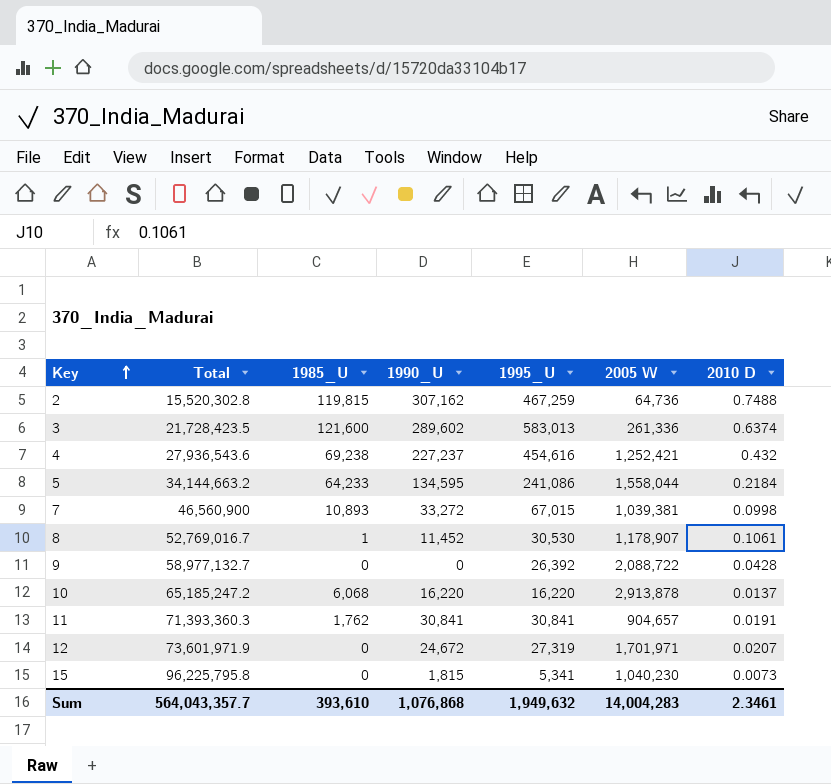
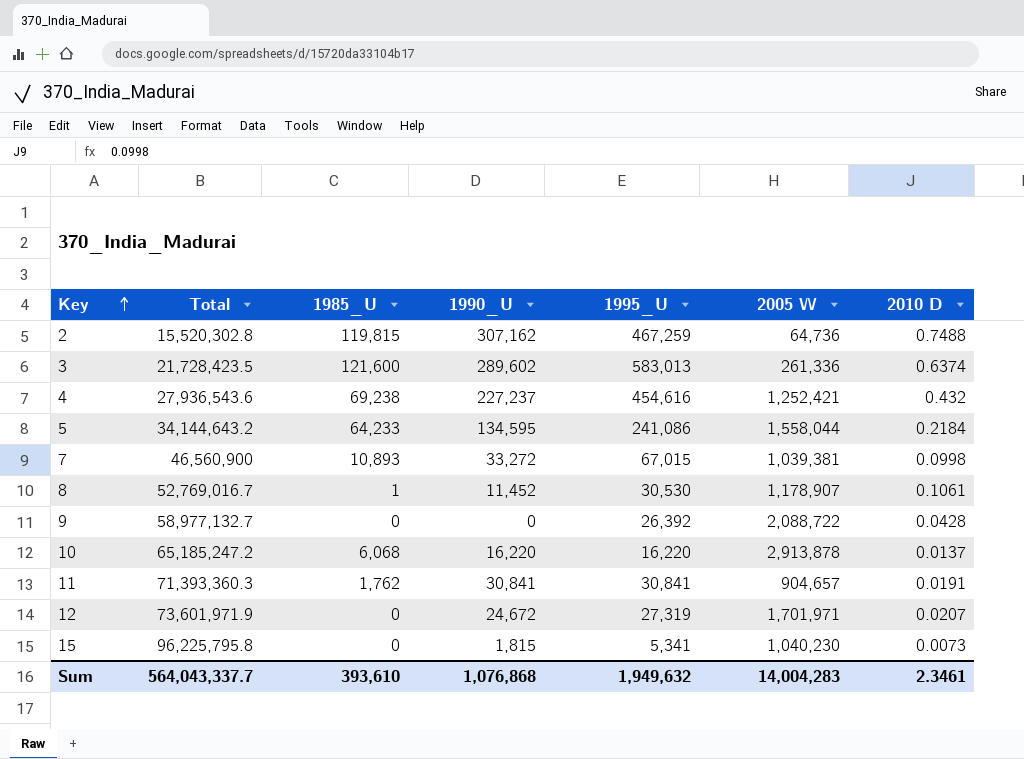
5 | Total: 34,144,663.2 -> 34,144,643.2
Sum | Total: 564,043,357.7 -> 564,043,337.7

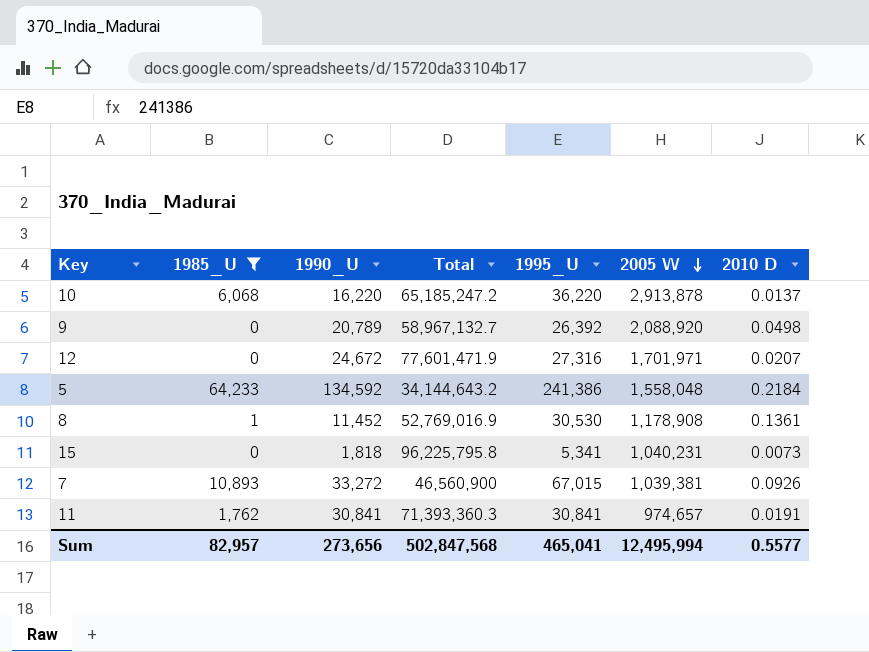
filter: none -> 1985_U <= 64,233
row order: Key ascending -> 2005 W descending
column Total | position: 2 -> 4
10 | 1995_U: 16,220 -> 36,220
9 | 1990_U: 0 -> 20,789
9 | Total: 58,977,132.7 -> 58,967,132.7
9 | 2005 W: 2,088,722 -> 2,088,920
9 | 2010 D: 0.0428 -> 0.0498
12 | Total: 73,601,971.9 -> 77,601,471.9
12 | 1995_U: 27,319 -> 27,316
5 | 1990_U: 134,595 -> 134,592
5 | 1995_U: 241,086 -> 241,386
5 | 2005 W: 1,558,044 -> 1,558,048
8 | Total: 52,769,016.7 -> 52,769,016.9
8 | 2005 W: 1,178,907 -> 1,178,908
8 | 2010 D: 0.1061 -> 0.1361
15 | 1990_U: 1,815 -> 1,818
15 | 2005 W: 1,040,230 -> 1,040,231
7 | 2010 D: 0.0998 -> 0.0926
11 | 2005 W: 904,657 -> 974,657
Sum | 1985_U: 393,610 -> 82,957
Sum | 1990_U: 1,076,868 -> 273,656
Sum | Total: 564,043,337.7 -> 502,847,568
Sum | 1995_U: 1,949,632 -> 465,041
Sum | 2005 W: 14,004,283 -> 12,495,994
Sum | 2010 D: 2.3461 -> 0.5577

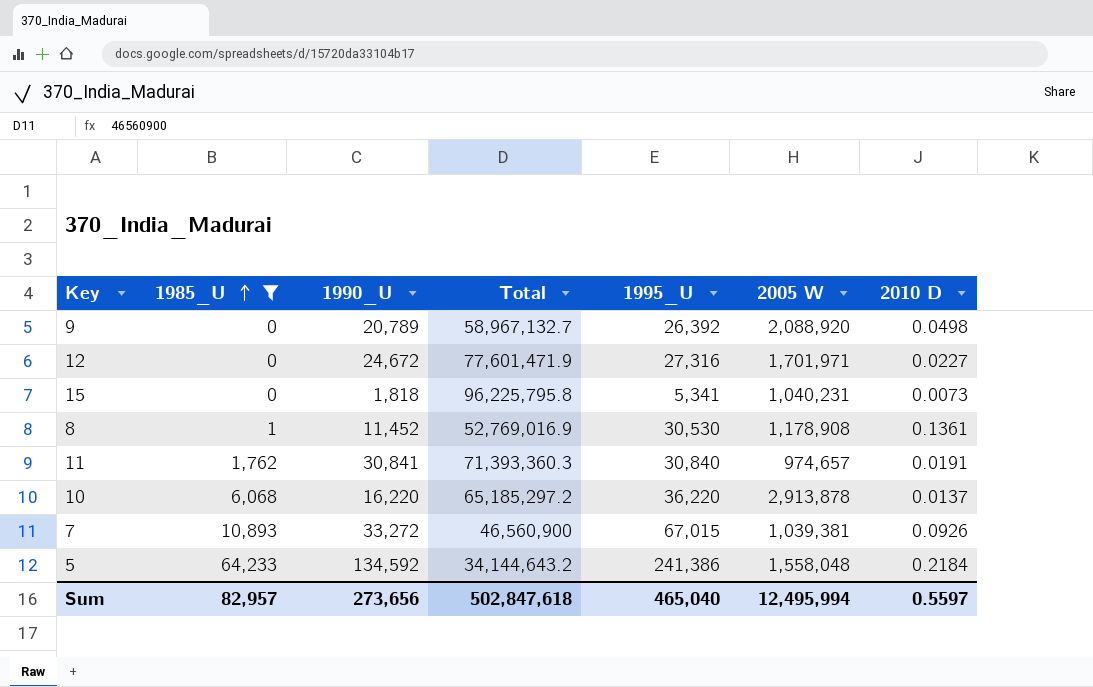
row order: 2005 W descending -> 1985_U ascending
12 | 2010 D: 0.0207 -> 0.0227
11 | 1995_U: 30,841 -> 30,840
10 | Total: 65,185,247.2 -> 65,185,297.2
Sum | Total: 502,847,568 -> 502,847,618
Sum | 1995_U: 465,041 -> 465,040
Sum | 2010 D: 0.5577 -> 0.5597

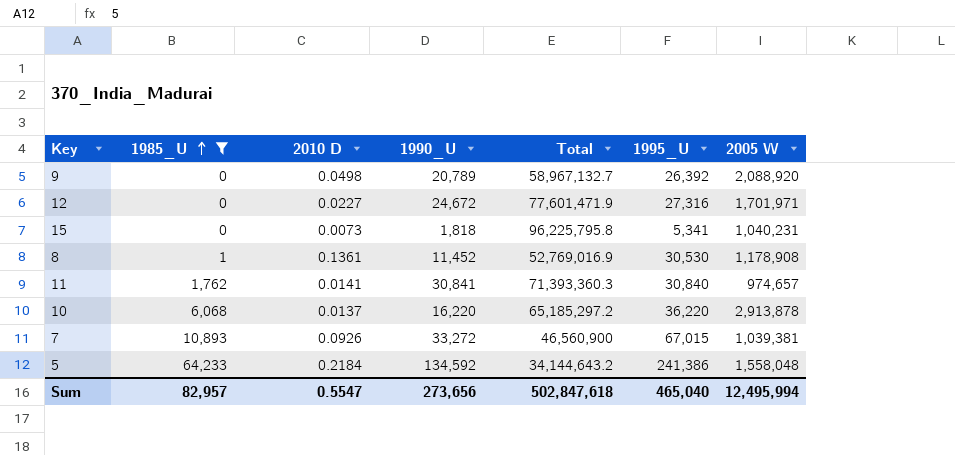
column 2010 D | position: 7 -> 3
11 | 2010 D: 0.0191 -> 0.0141
Sum | 2010 D: 0.5597 -> 0.5547

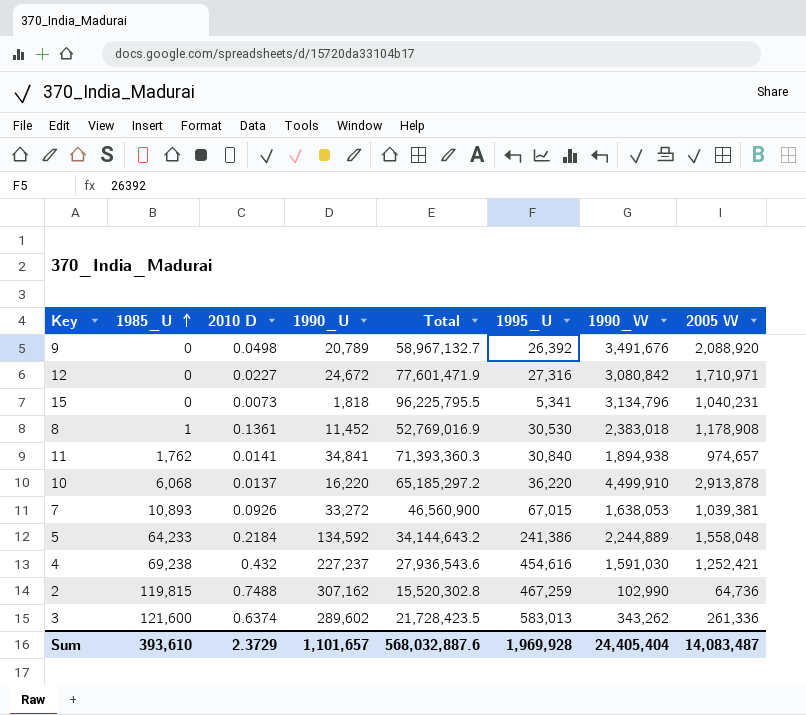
filter: 1985_U <= 64,233 -> none
column 1990_W | position: none -> 7
12 | 2005 W: 1,701,971 -> 1,710,971
15 | Total: 96,225,795.8 -> 96,225,795.5
11 | 1990_U: 30,841 -> 34,841
Sum | 1985_U: 82,957 -> 393,610
Sum | 2010 D: 0.5547 -> 2.3729
Sum | 1990_U: 273,656 -> 1,101,657
Sum | Total: 502,847,618 -> 568,032,887.6
Sum | 1995_U: 465,040 -> 1,969,928
Sum | 2005 W: 12,495,994 -> 14,083,487

